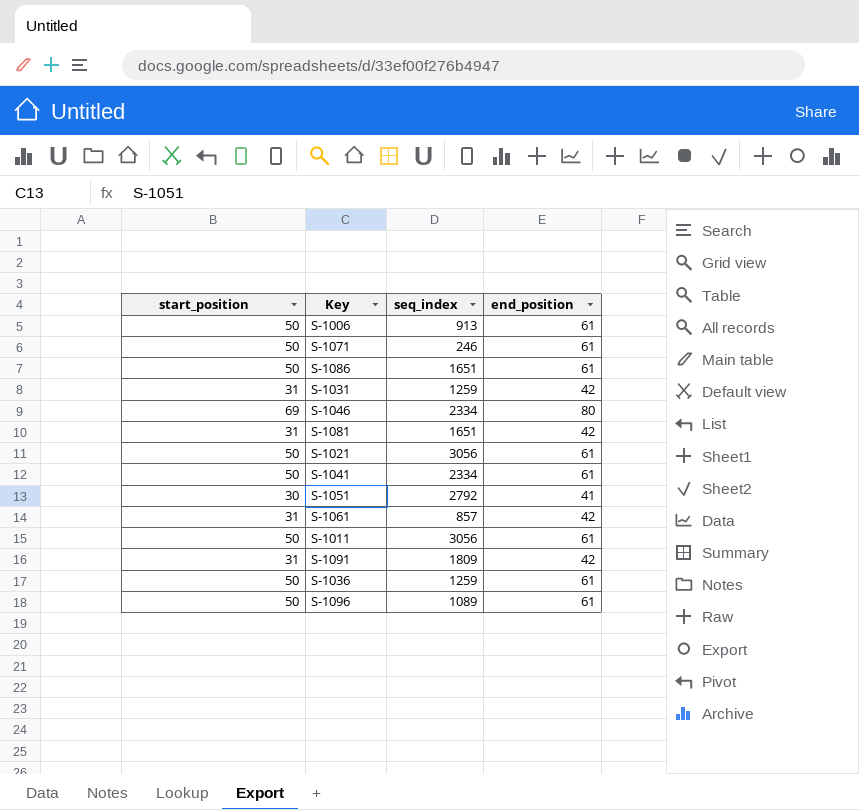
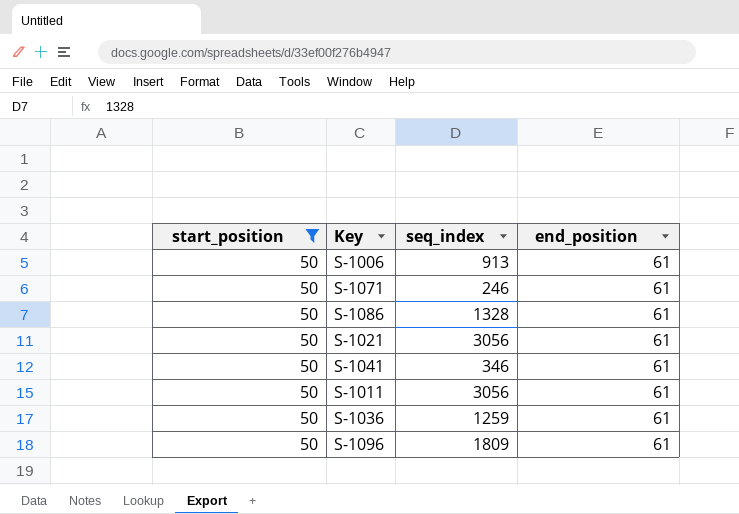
filter: none -> start_position = 50
S-1086 | seq_index: 1651 -> 1328
S-1041 | seq_index: 2334 -> 346
S-1096 | seq_index: 1089 -> 1809

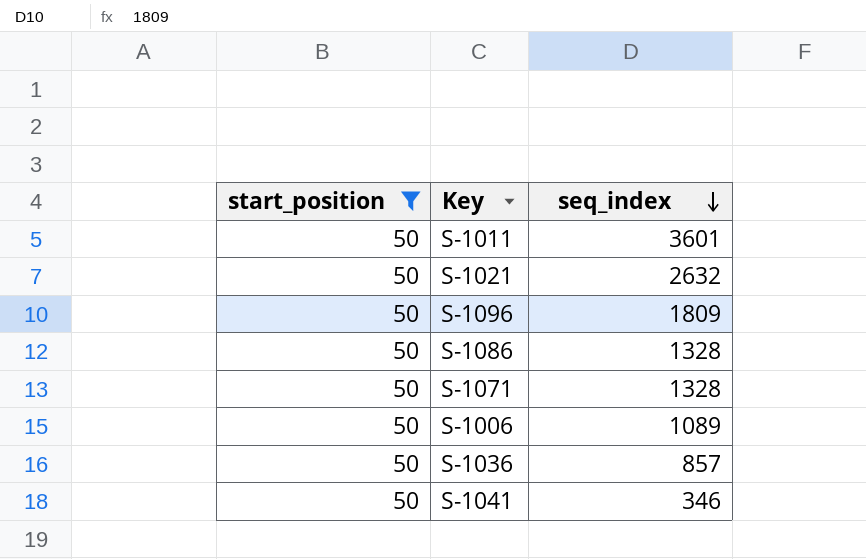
row order: none -> seq_index descending
column end_position | position: 4 -> none
S-1011 | seq_index: 3056 -> 3601
S-1021 | seq_index: 3056 -> 2632
S-1071 | seq_index: 246 -> 1328
S-1006 | seq_index: 913 -> 1089
S-1036 | seq_index: 1259 -> 857

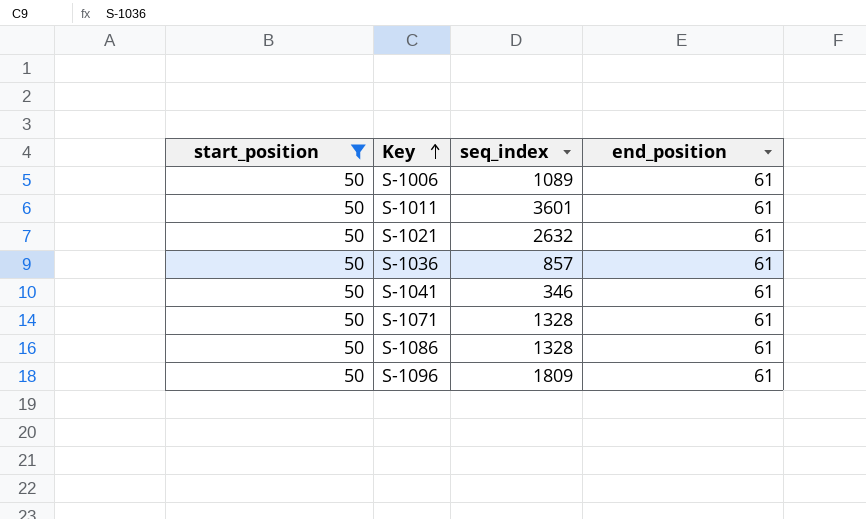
row order: seq_index descending -> Key ascending
column end_position | position: none -> 4

